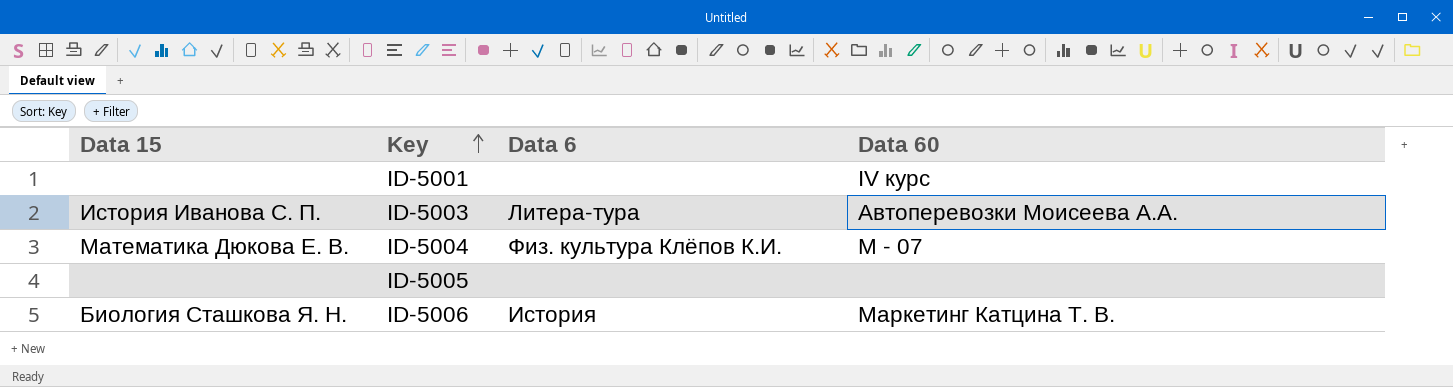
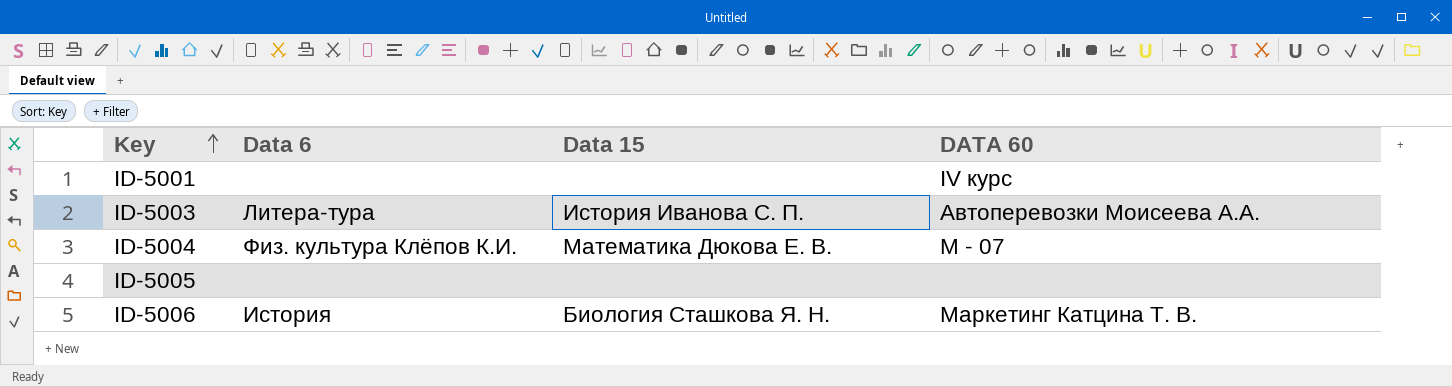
column Data 15 | position: 1 -> 3
column name: Data 60 -> DATA 60

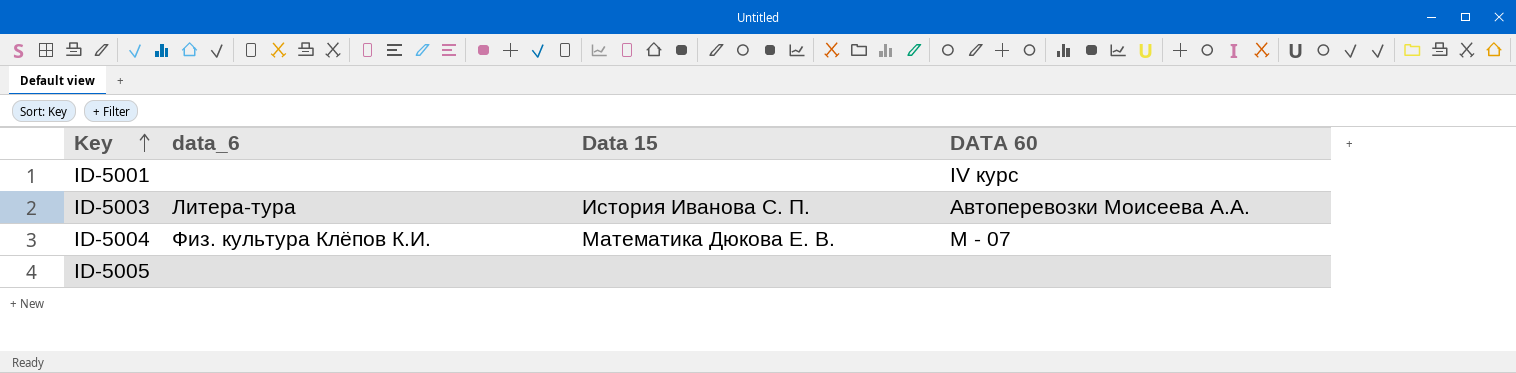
column name: Data 6 -> data_6
row ID-5006: История | Биология Сташкова Я. Н. | Маркетинг Катцина Т. В. -> none

